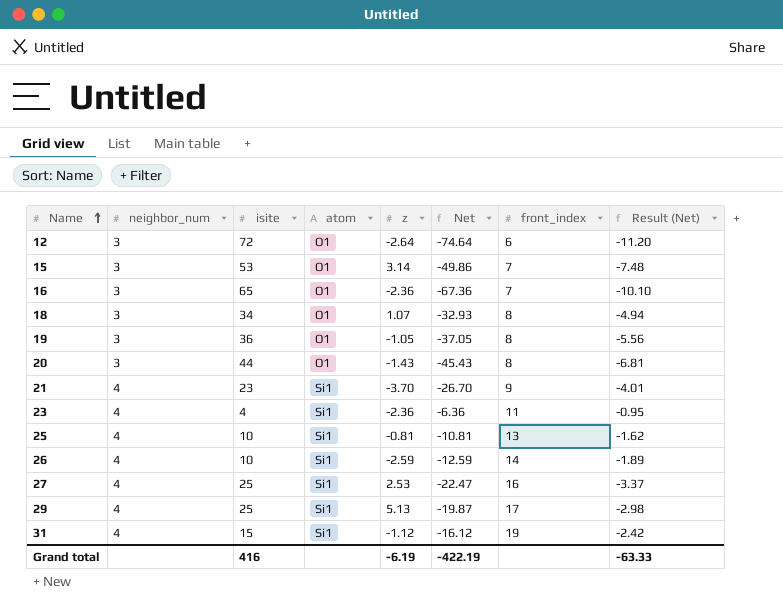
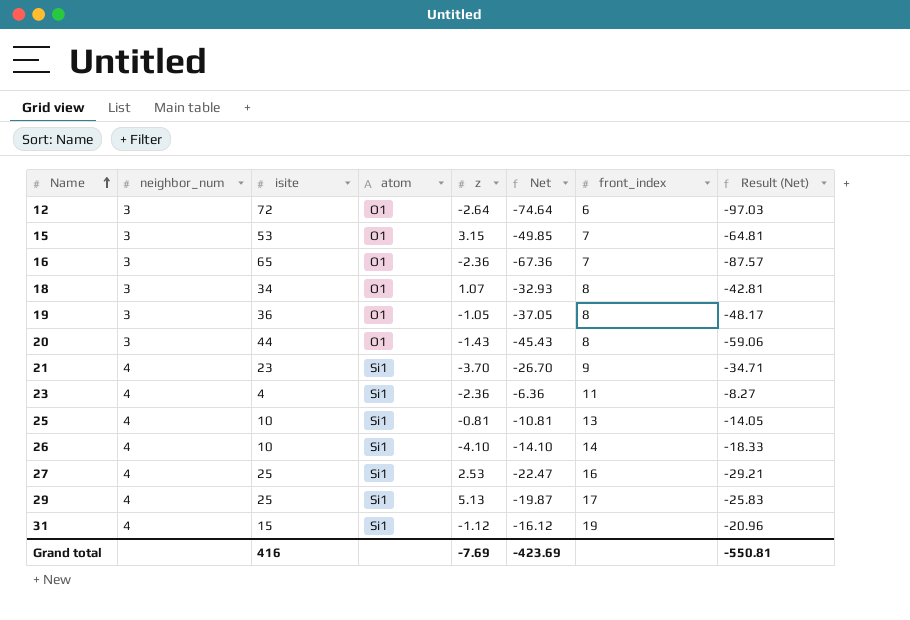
column Result (Net) | formula: [Net] * 0.15 -> [Net] * 1.3
15 | z: 3.14 -> 3.15
15 | Net: -49.86 -> -49.85
26 | z: -2.59 -> -4.10
26 | Net: -12.59 -> -14.10
Grand total | z: -6.19 -> -7.69
Grand total | Net: -422.19 -> -423.69
Grand total | Result (Net): -63.33 -> -550.81

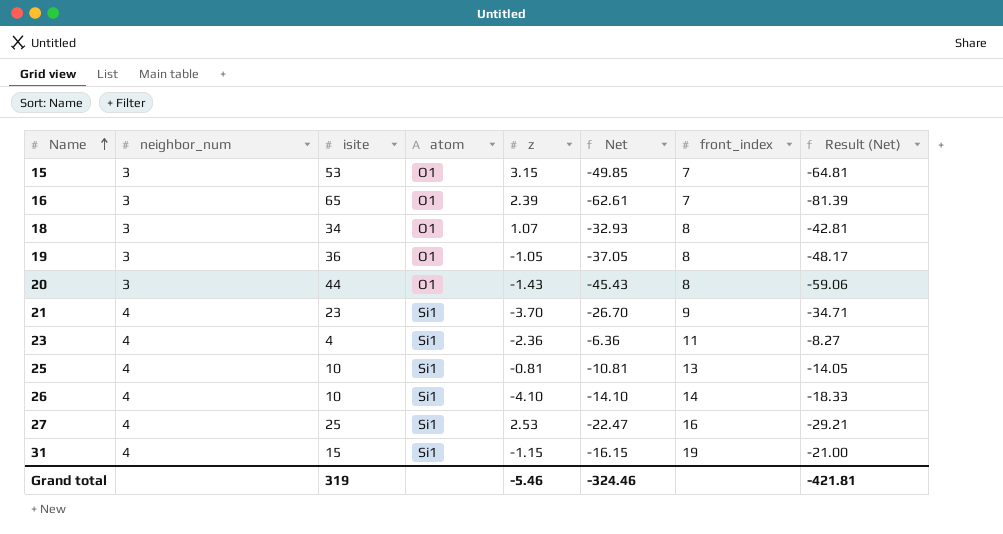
row 12: 3 | 72 | O1 | -2.64 | -74.64 | 6 | -97.03 -> none
row 29: 4 | 25 | Si1 | 5.13 | -19.87 | 17 | -25.83 -> none
16 | z: -2.36 -> 2.39
16 | Net: -67.36 -> -62.61
16 | Result (Net): -87.57 -> -81.39
31 | z: -1.12 -> -1.15
31 | Net: -16.12 -> -16.15
31 | Result (Net): -20.96 -> -21.00
Grand total | isite: 416 -> 319
Grand total | z: -7.69 -> -5.46
Grand total | Net: -423.69 -> -324.46
Grand total | Result (Net): -550.81 -> -421.81

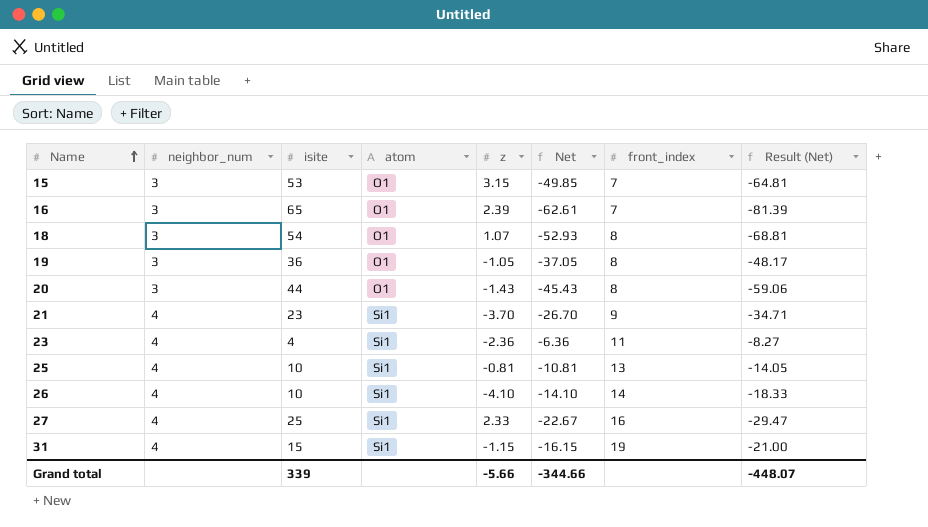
18 | isite: 34 -> 54
18 | Net: -32.93 -> -52.93
18 | Result (Net): -42.81 -> -68.81
27 | z: 2.53 -> 2.33
27 | Net: -22.47 -> -22.67
27 | Result (Net): -29.21 -> -29.47
Grand total | isite: 319 -> 339
Grand total | z: -5.46 -> -5.66
Grand total | Net: -324.46 -> -344.66
Grand total | Result (Net): -421.81 -> -448.07

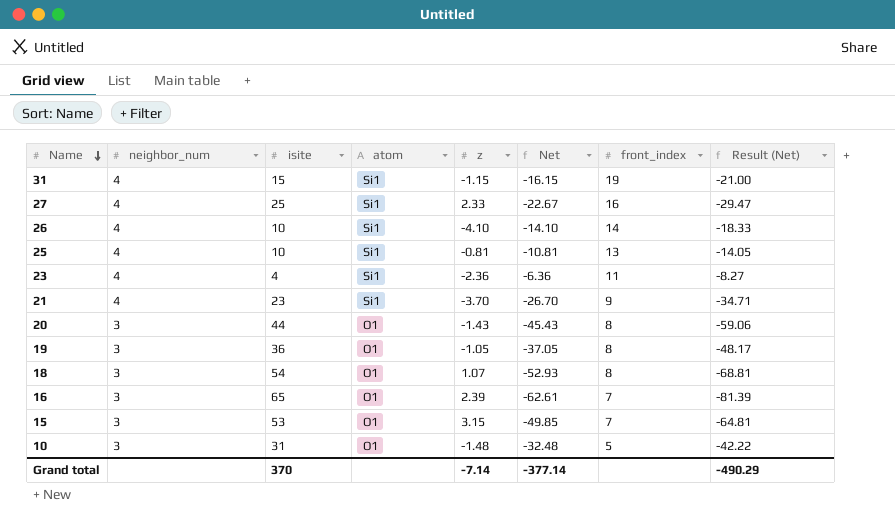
row order: Name ascending -> Name descending
row 10: none -> 3 | 31 | O1 | -1.48 | -32.48 | 5 | -42.22
Grand total | isite: 339 -> 370
Grand total | z: -5.66 -> -7.14
Grand total | Net: -344.66 -> -377.14
Grand total | Result (Net): -448.07 -> -490.29

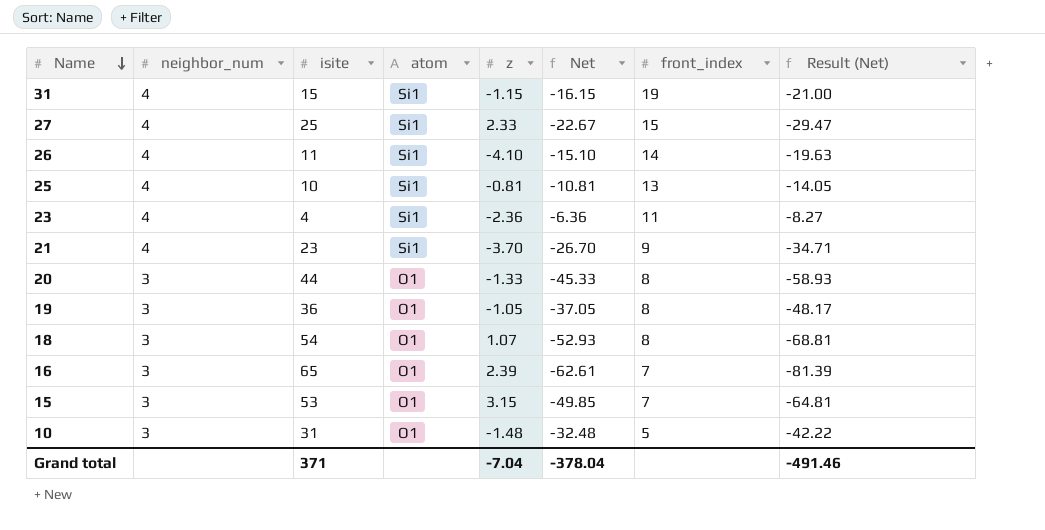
27 | front_index: 16 -> 15
26 | isite: 10 -> 11
26 | Net: -14.10 -> -15.10
26 | Result (Net): -18.33 -> -19.63
20 | z: -1.43 -> -1.33
20 | Net: -45.43 -> -45.33
20 | Result (Net): -59.06 -> -58.93
Grand total | isite: 370 -> 371
Grand total | z: -7.14 -> -7.04
Grand total | Net: -377.14 -> -378.04
Grand total | Result (Net): -490.29 -> -491.46

